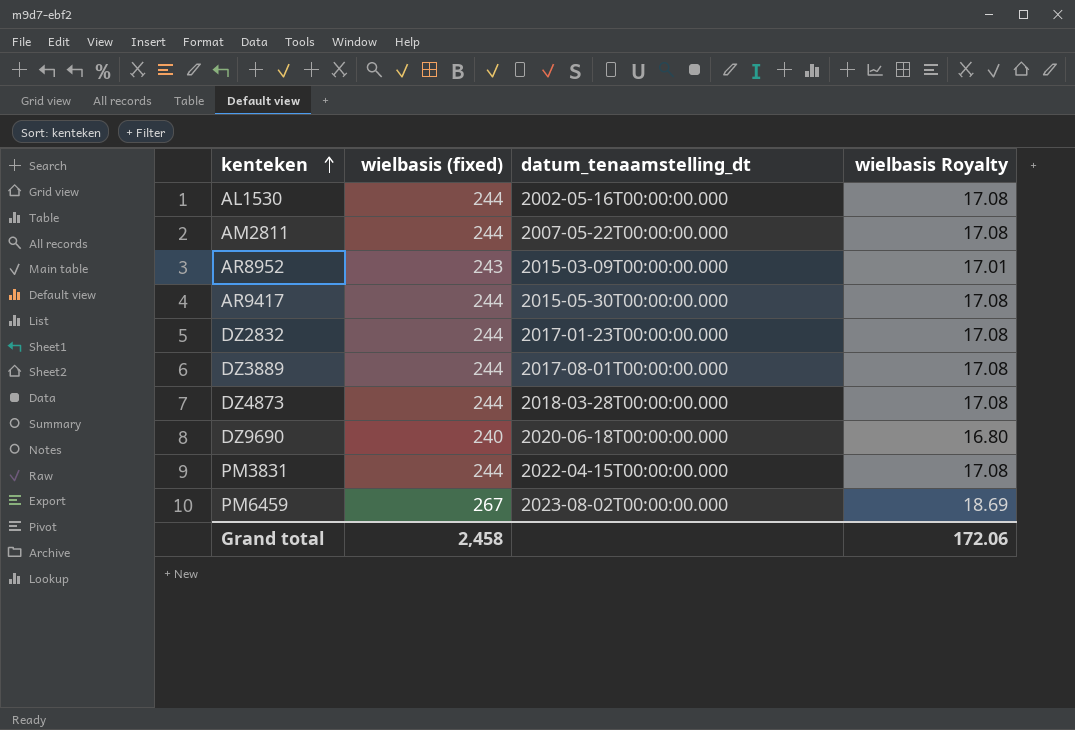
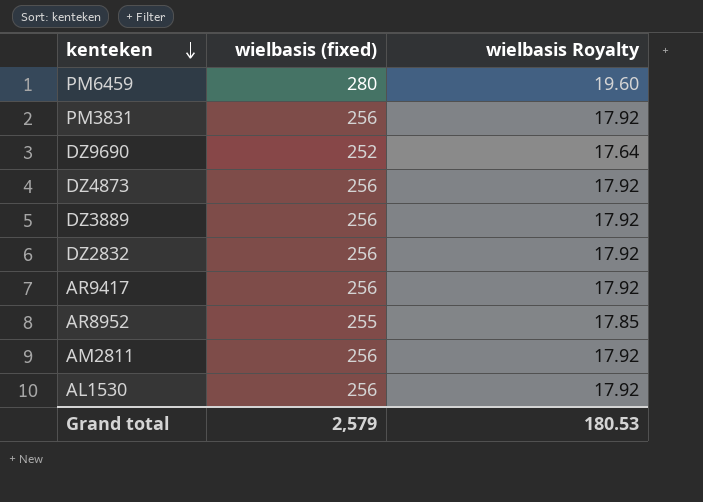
row order: kenteken ascending -> kenteken descending
column datum_tenaamstelling_dt | position: 3 -> none
PM6459 | wielbasis (fixed): 267 -> 280
PM6459 | wielbasis Royalty: 18.69 -> 19.60
PM3831 | wielbasis (fixed): 244 -> 256
PM3831 | wielbasis Royalty: 17.08 -> 17.92
DZ9690 | wielbasis (fixed): 240 -> 252
DZ9690 | wielbasis Royalty: 16.80 -> 17.64
DZ4873 | wielbasis (fixed): 244 -> 256
DZ4873 | wielbasis Royalty: 17.08 -> 17.92
DZ3889 | wielbasis (fixed): 244 -> 256
DZ3889 | wielbasis Royalty: 17.08 -> 17.92
DZ2832 | wielbasis (fixed): 244 -> 256
DZ2832 | wielbasis Royalty: 17.08 -> 17.92
AR9417 | wielbasis (fixed): 244 -> 256
AR9417 | wielbasis Royalty: 17.08 -> 17.92
AR8952 | wielbasis (fixed): 243 -> 255
AR8952 | wielbasis Royalty: 17.01 -> 17.85
AM2811 | wielbasis (fixed): 244 -> 256
AM2811 | wielbasis Royalty: 17.08 -> 17.92
AL1530 | wielbasis (fixed): 244 -> 256
AL1530 | wielbasis Royalty: 17.08 -> 17.92
Grand total | wielbasis (fixed): 2,458 -> 2,579
Grand total | wielbasis Royalty: 172.06 -> 180.53

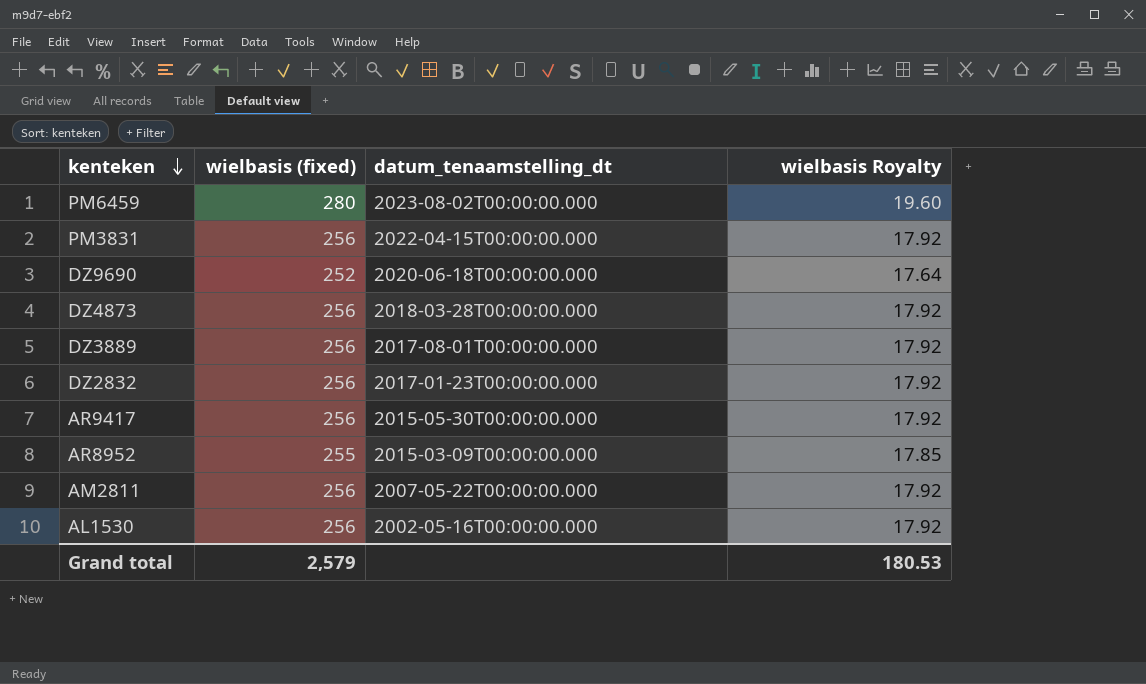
column datum_tenaamstelling_dt | position: none -> 3

